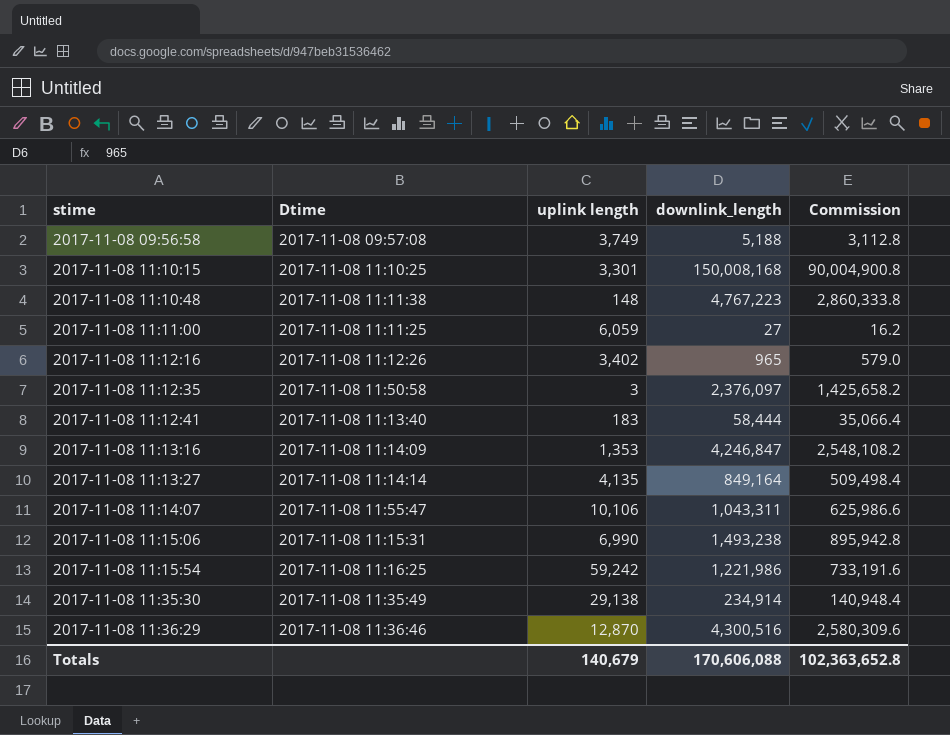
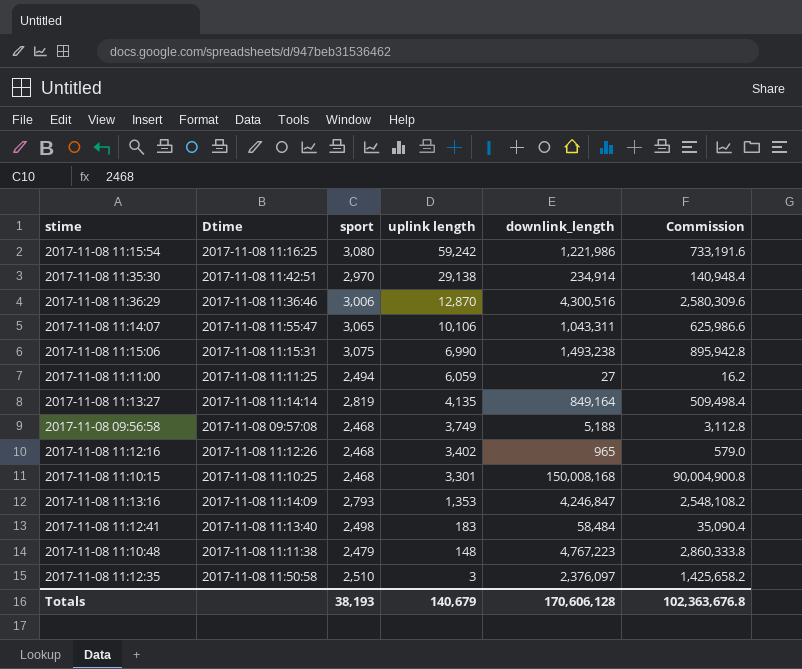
row order: stime ascending -> uplink length descending
column sport | position: none -> 3
2017-11-08 11:35:30 | Dtime: 2017-11-08 11:35:49 -> 2017-11-08 11:42:51
2017-11-08 11:12:41 | downlink_length: 58,444 -> 58,484
2017-11-08 11:12:41 | Commission: 35,066.4 -> 35,090.4
Totals | downlink_length: 170,606,088 -> 170,606,128
Totals | Commission: 102,363,652.8 -> 102,363,676.8

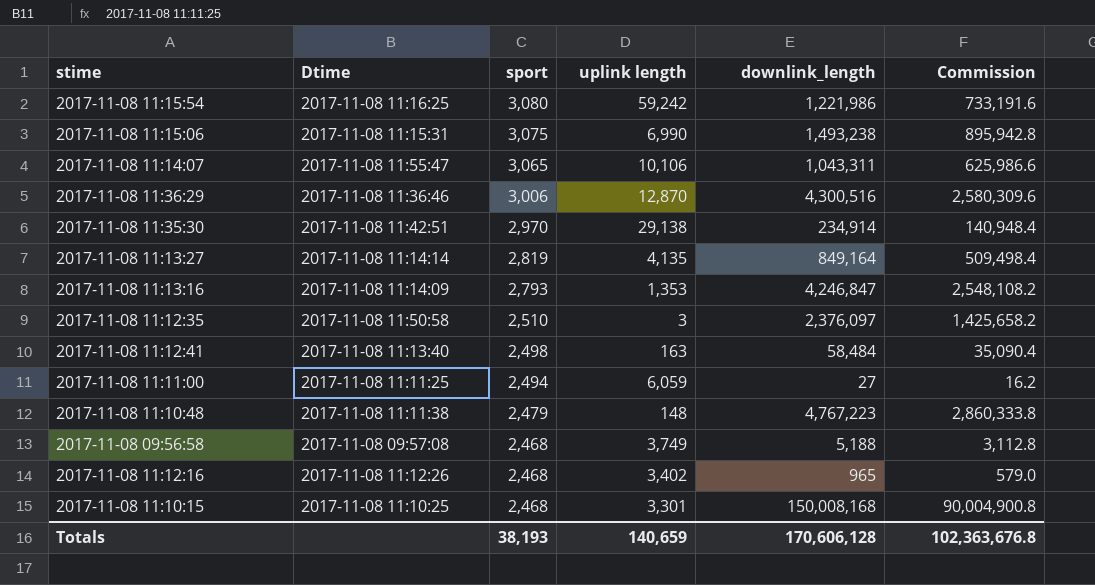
row order: uplink length descending -> sport descending
2017-11-08 11:12:41 | uplink length: 183 -> 163
Totals | uplink length: 140,679 -> 140,659

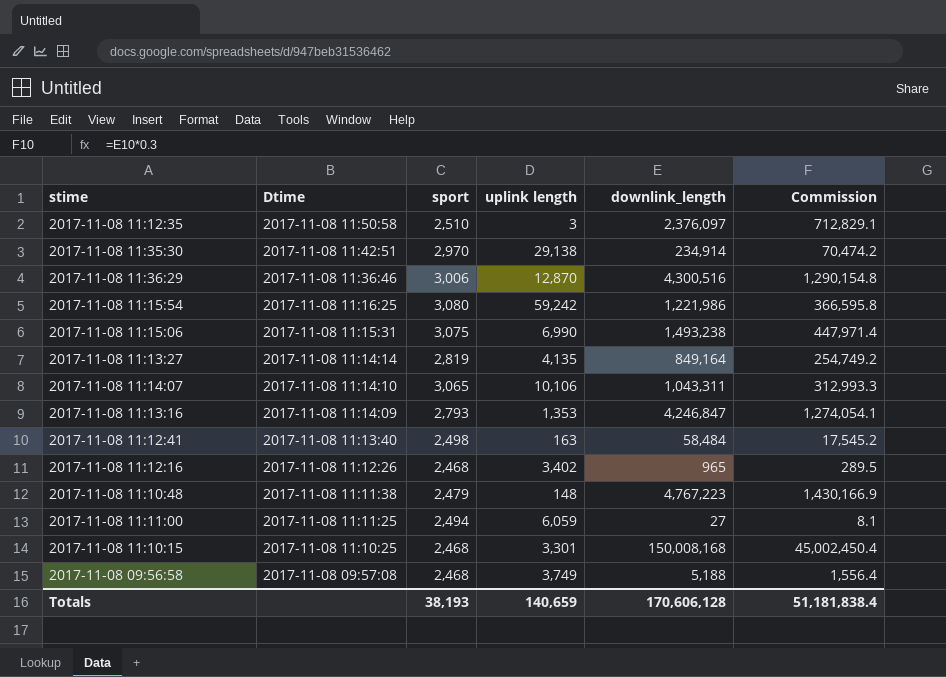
row order: sport descending -> Dtime descending
column Commission | formula: [downlink_length] * 0.6 -> [downlink_length] * 0.3
2017-11-08 11:14:07 | Dtime: 2017-11-08 11:55:47 -> 2017-11-08 11:14:10
Totals | Commission: 102,363,676.8 -> 51,181,838.4

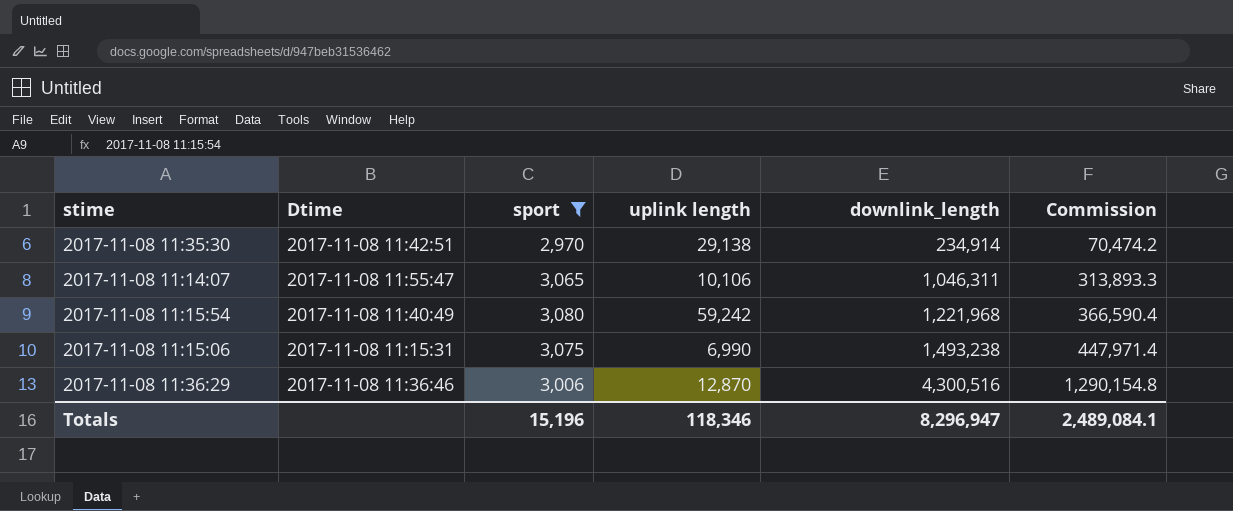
filter: none -> sport >= 2,970
row order: Dtime descending -> downlink_length ascending
2017-11-08 11:14:07 | Dtime: 2017-11-08 11:14:10 -> 2017-11-08 11:55:47
2017-11-08 11:14:07 | downlink_length: 1,043,311 -> 1,046,311
2017-11-08 11:14:07 | Commission: 312,993.3 -> 313,893.3
2017-11-08 11:15:54 | Dtime: 2017-11-08 11:16:25 -> 2017-11-08 11:40:49
2017-11-08 11:15:54 | downlink_length: 1,221,986 -> 1,221,968
2017-11-08 11:15:54 | Commission: 366,595.8 -> 366,590.4
Totals | sport: 38,193 -> 15,196
Totals | uplink length: 140,659 -> 118,346
Totals | downlink_length: 170,606,128 -> 8,296,947
Totals | Commission: 51,181,838.4 -> 2,489,084.1

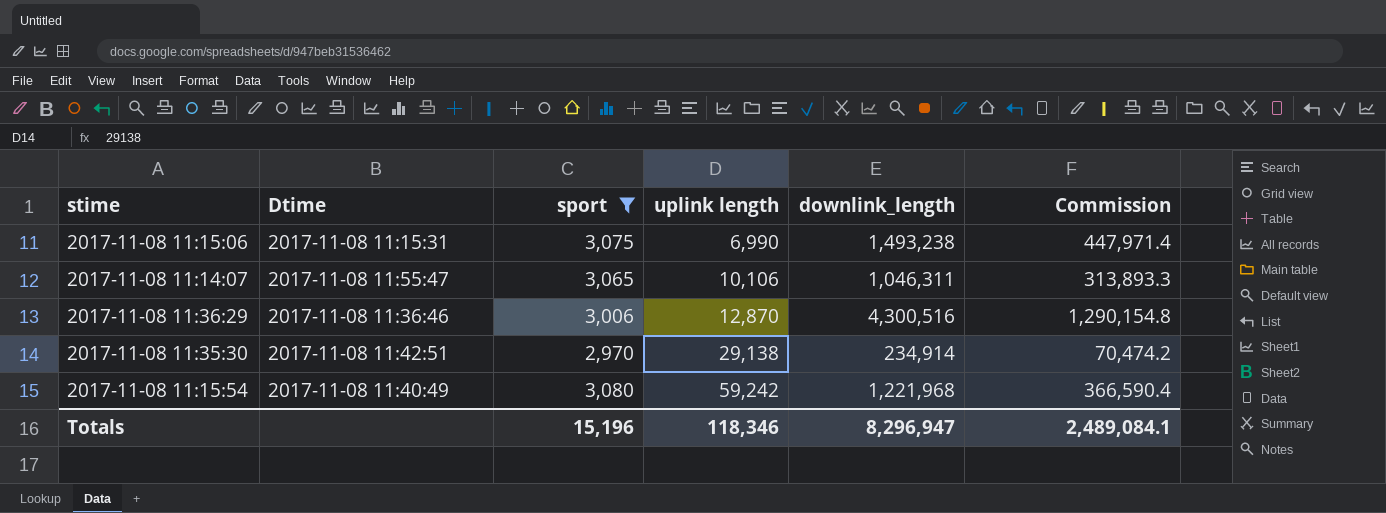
row order: downlink_length ascending -> uplink length ascending

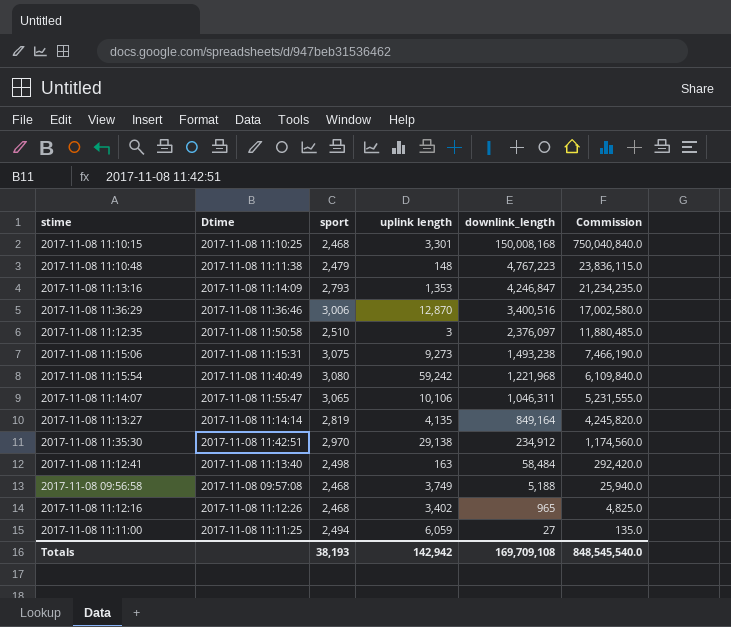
filter: sport >= 2,970 -> none
row order: uplink length ascending -> downlink_length descending
column Commission | formula: [downlink_length] * 0.3 -> [downlink_length] * 5
2017-11-08 11:36:29 | downlink_length: 4,300,516 -> 3,400,516
2017-11-08 11:15:06 | uplink length: 6,990 -> 9,273
2017-11-08 11:35:30 | downlink_length: 234,914 -> 234,912
Totals | sport: 15,196 -> 38,193
Totals | uplink length: 118,346 -> 142,942
Totals | downlink_length: 8,296,947 -> 169,709,108
Totals | Commission: 2,489,084.1 -> 848,545,540.0

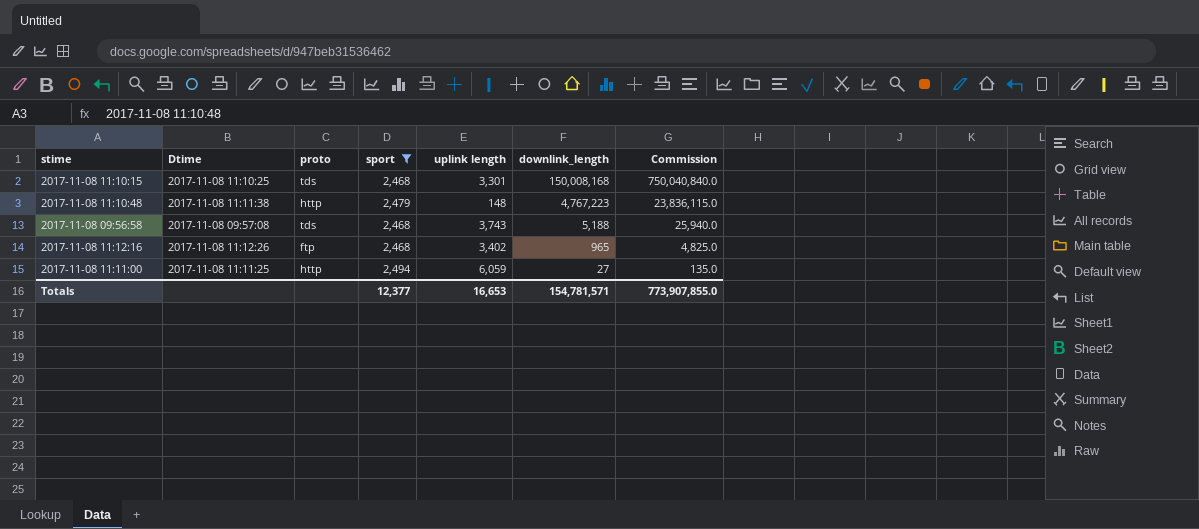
filter: none -> sport <= 2,494
column proto | position: none -> 3
2017-11-08 09:56:58 | uplink length: 3,749 -> 3,743
Totals | sport: 38,193 -> 12,377
Totals | uplink length: 142,942 -> 16,653
Totals | downlink_length: 169,709,108 -> 154,781,571
Totals | Commission: 848,545,540.0 -> 773,907,855.0

